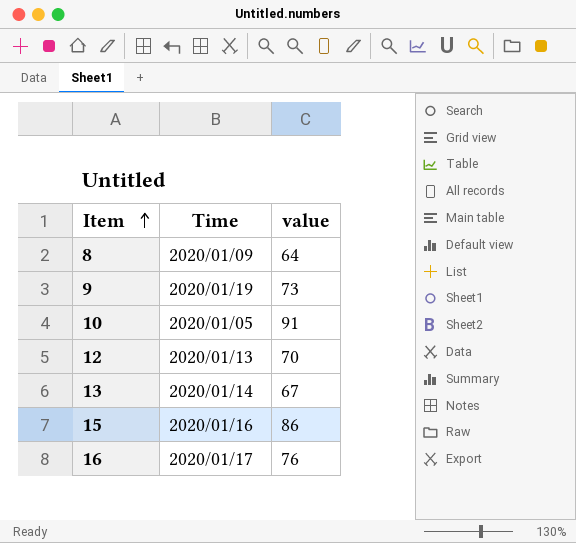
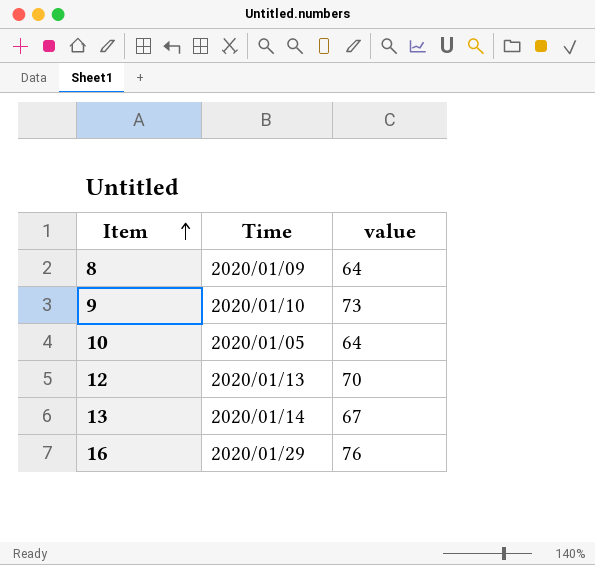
row 15: 2020/01/16 | 86 -> none
9 | Time: 2020/01/19 -> 2020/01/10
10 | value: 91 -> 64
16 | Time: 2020/01/17 -> 2020/01/29

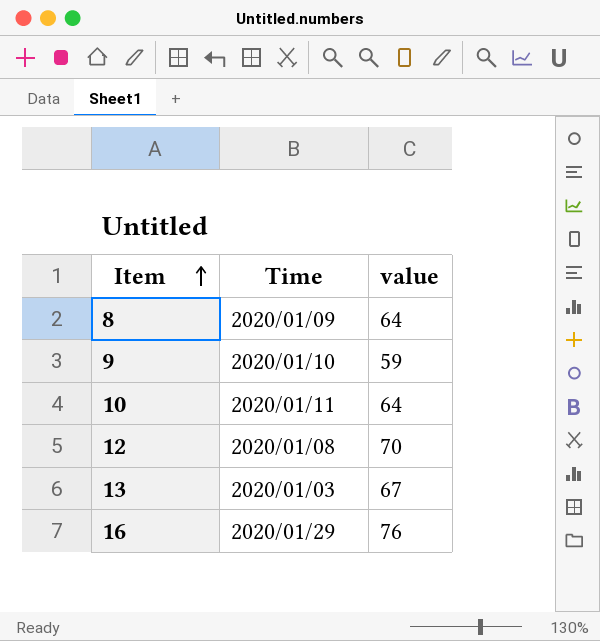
9 | value: 73 -> 59
10 | Time: 2020/01/05 -> 2020/01/11
12 | Time: 2020/01/13 -> 2020/01/08
13 | Time: 2020/01/14 -> 2020/01/03

